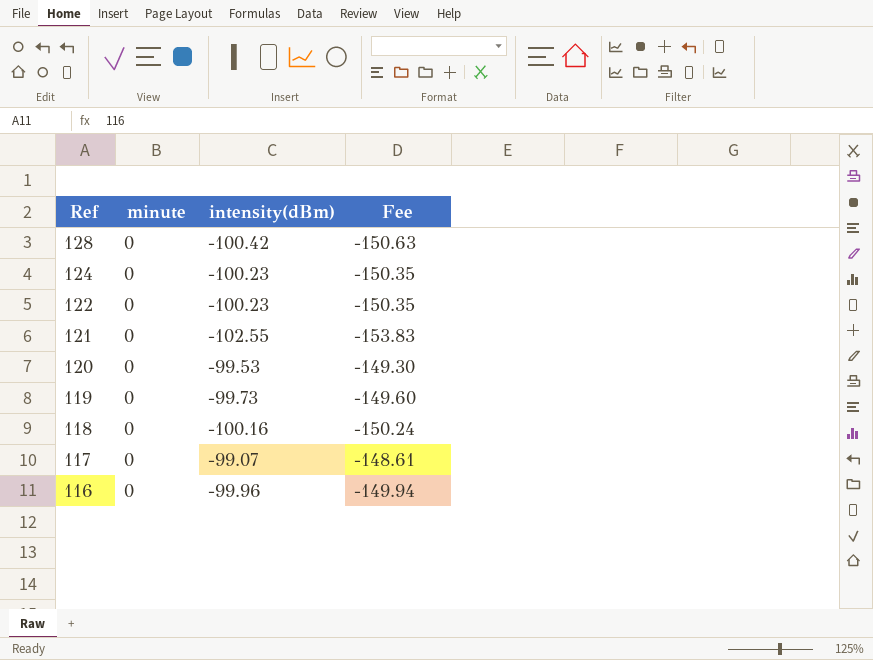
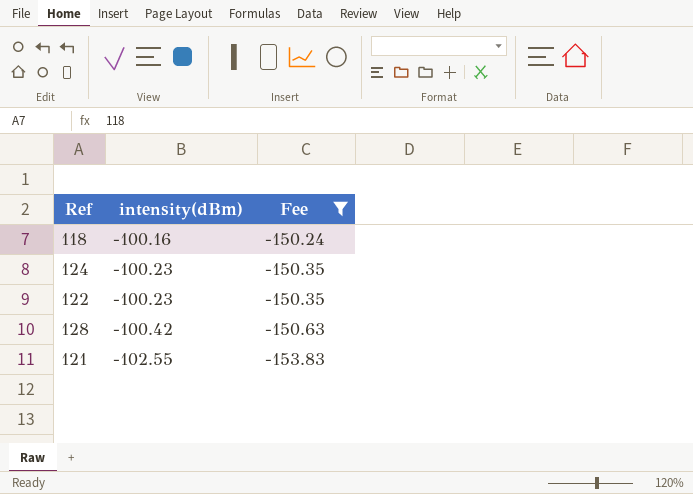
filter: none -> Fee <= -150.24
row order: Ref descending -> intensity(dBm) descending
column minute | position: 2 -> none

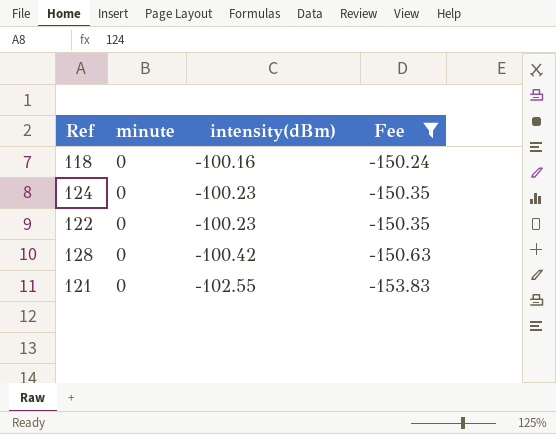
column minute | position: none -> 2

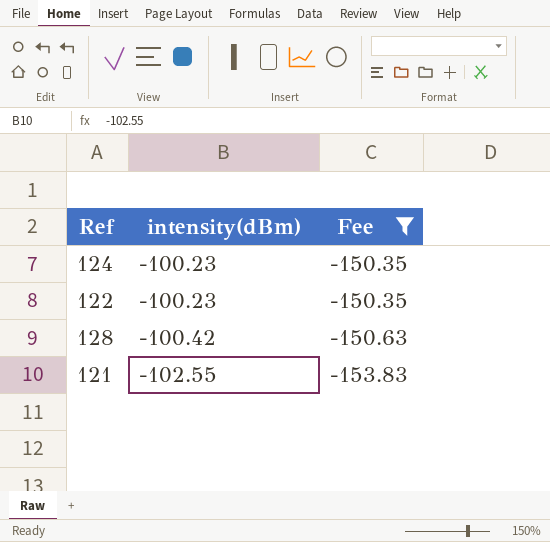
column minute | position: 2 -> none
row 118: 0 | -100.16 | -150.24 -> none

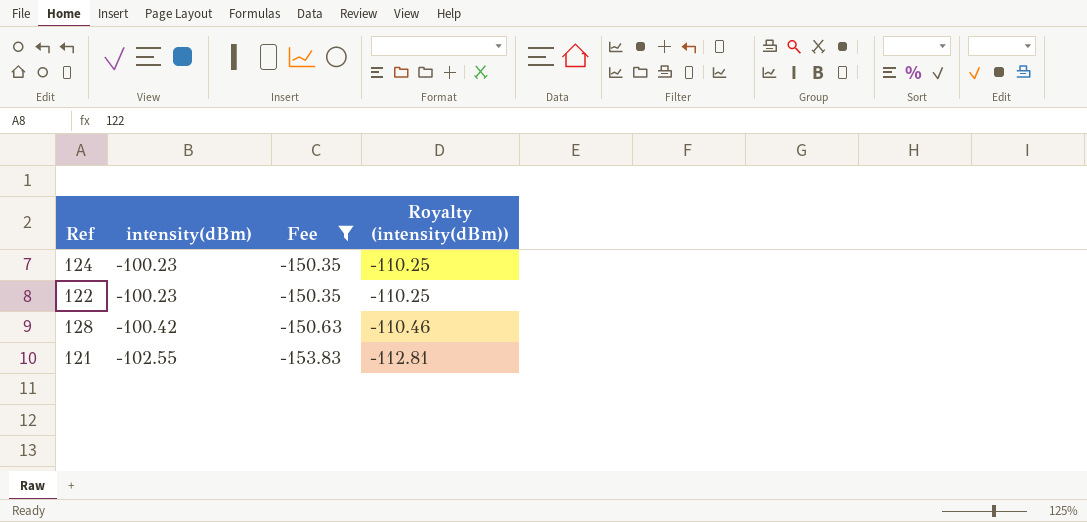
column Royalty (intensity(dBm)) | formula: none -> [intensity(dBm)] * 1.1

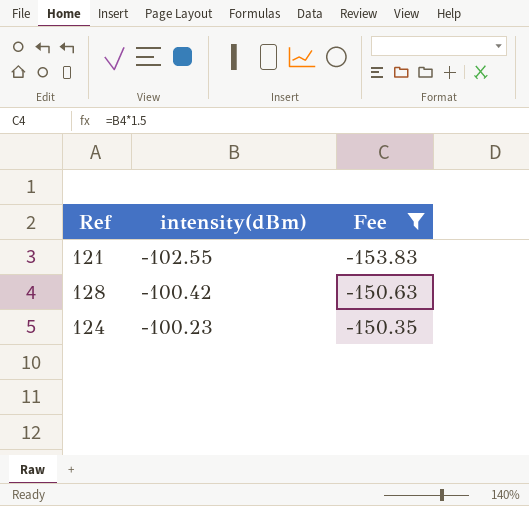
row order: intensity(dBm) descending -> intensity(dBm) ascending
column Royalty (intensity(dBm)) | formula: [intensity(dBm)] * 1.1 -> none
row 122: -100.23 | -150.35 | -110.25 -> none

